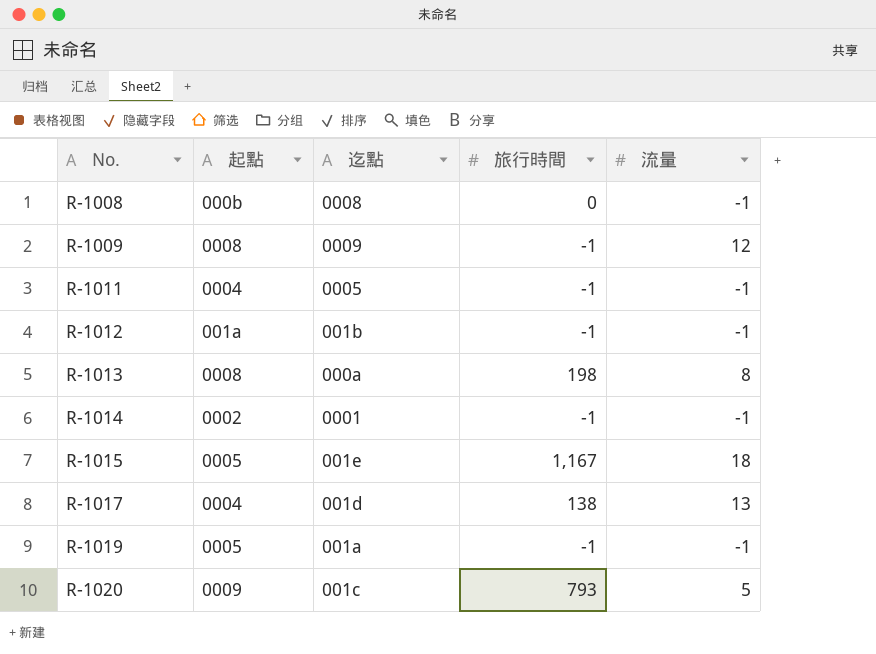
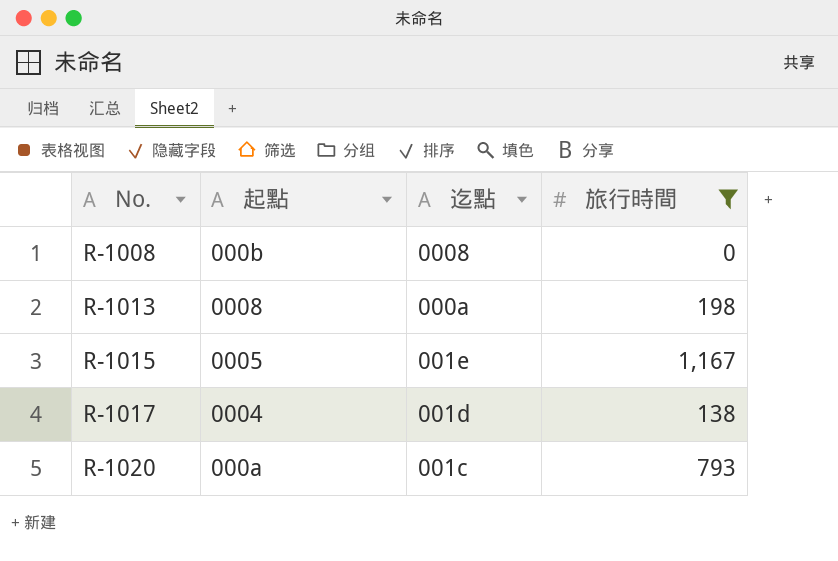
filter: none -> 旅行時間 != -1
column 流量 | position: 5 -> none
R-1020 | 起點: 0009 -> 000a

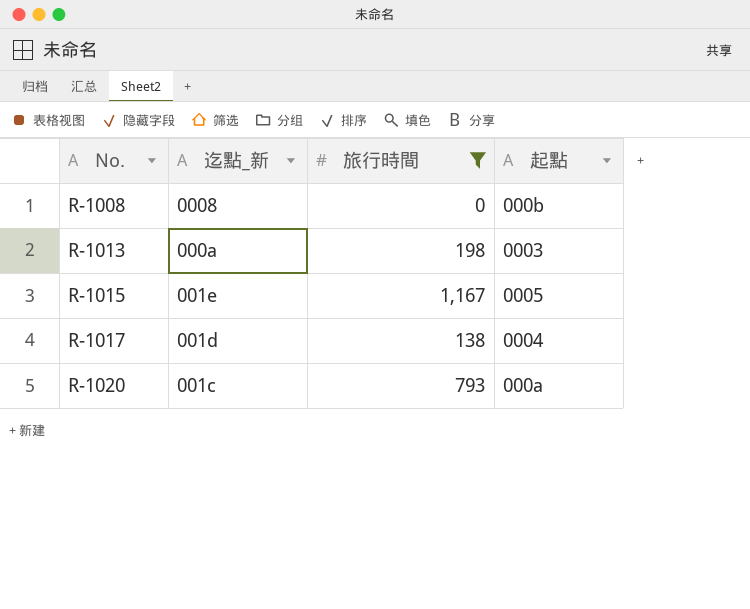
column name: 迄點 -> 迄點_新
column 起點 | position: 2 -> 4
R-1013 | 起點: 0008 -> 0003

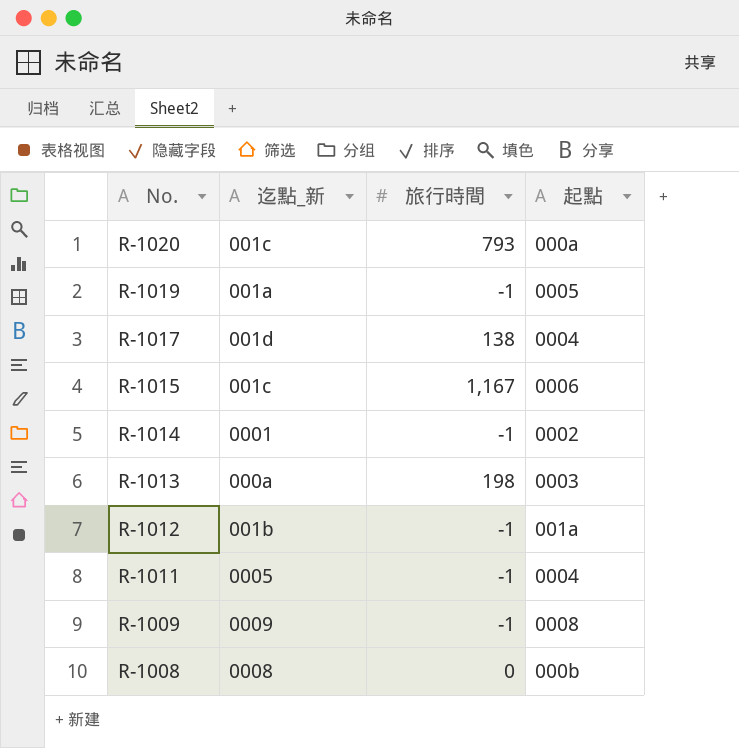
filter: 旅行時間 != -1 -> none
row order: No. ascending -> No. descending
R-1015 | 迄點_新: 001e -> 001c
R-1015 | 起點: 0005 -> 0006

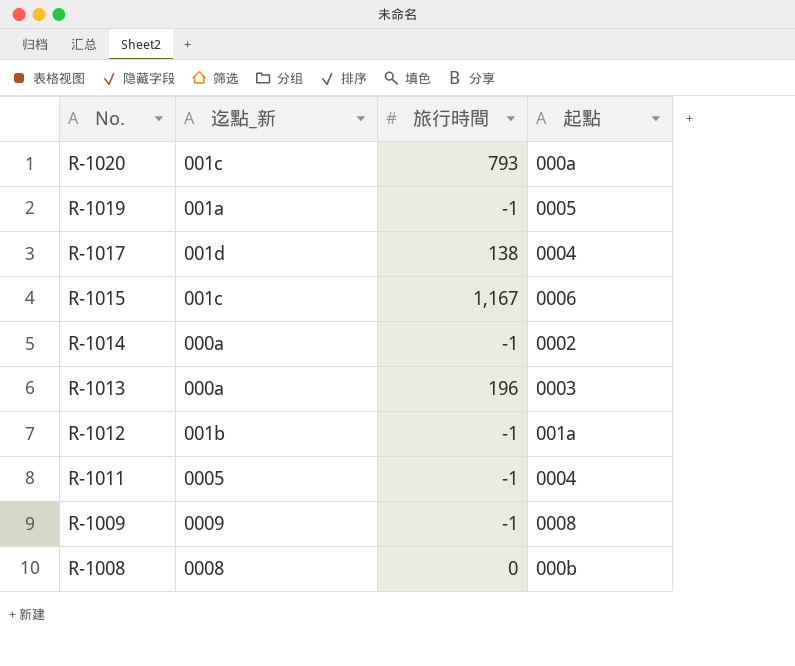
R-1014 | 迄點_新: 0001 -> 000a
R-1013 | 旅行時間: 198 -> 196

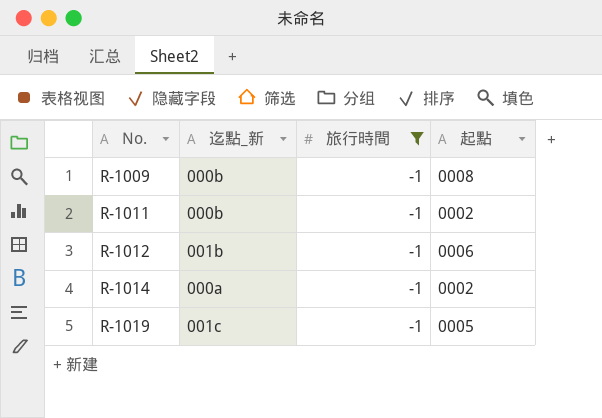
filter: none -> 旅行時間 = -1
row order: No. descending -> No. ascending
R-1009 | 迄點_新: 0009 -> 000b
R-1011 | 迄點_新: 0005 -> 000b
R-1011 | 起點: 0004 -> 0002
R-1012 | 起點: 001a -> 0006
R-1019 | 迄點_新: 001a -> 001c

